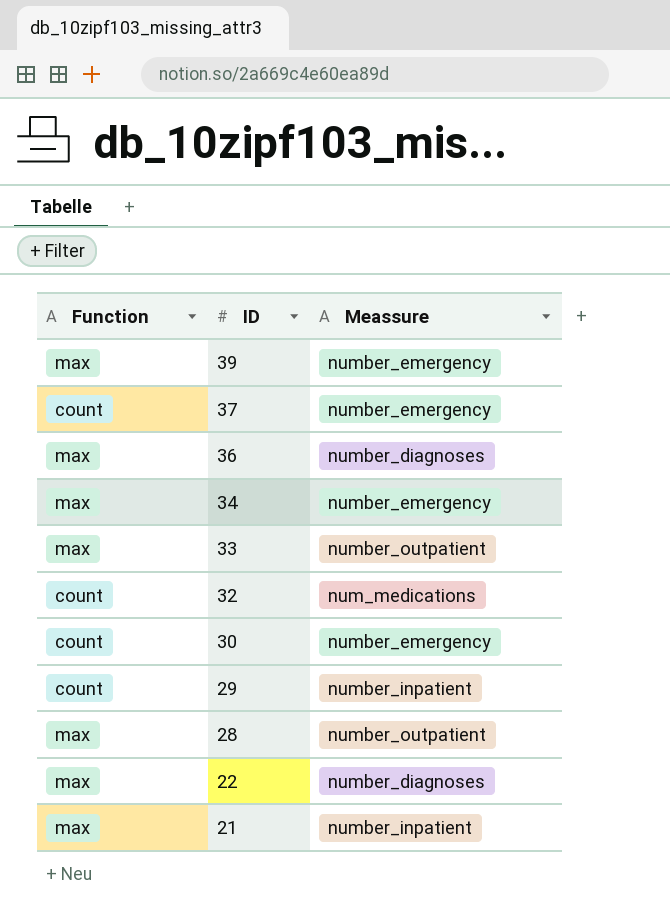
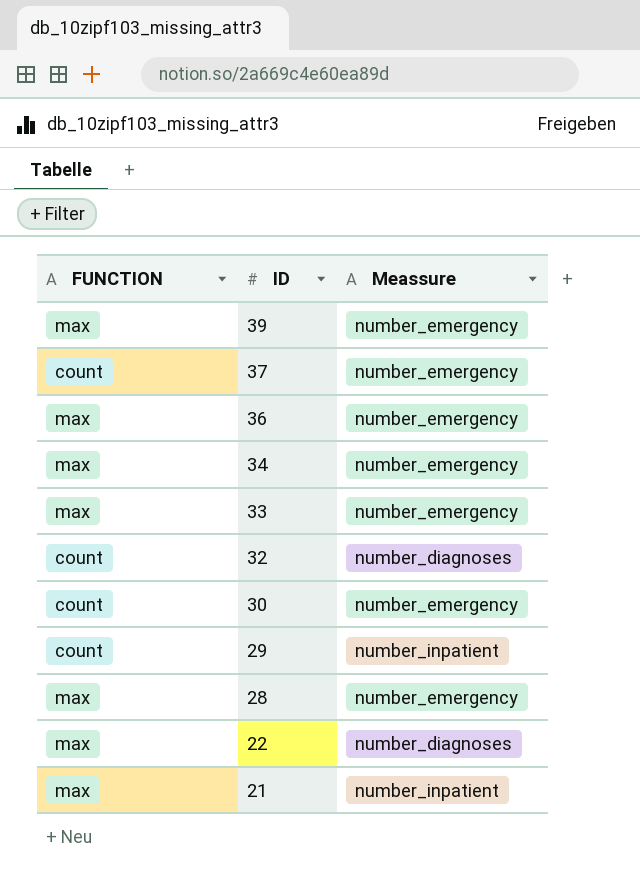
column name: Function -> FUNCTION
36 | Meassure: number_diagnoses -> number_emergency
33 | Meassure: number_outpatient -> number_emergency
32 | Meassure: num_medications -> number_diagnoses
28 | Meassure: number_outpatient -> number_emergency

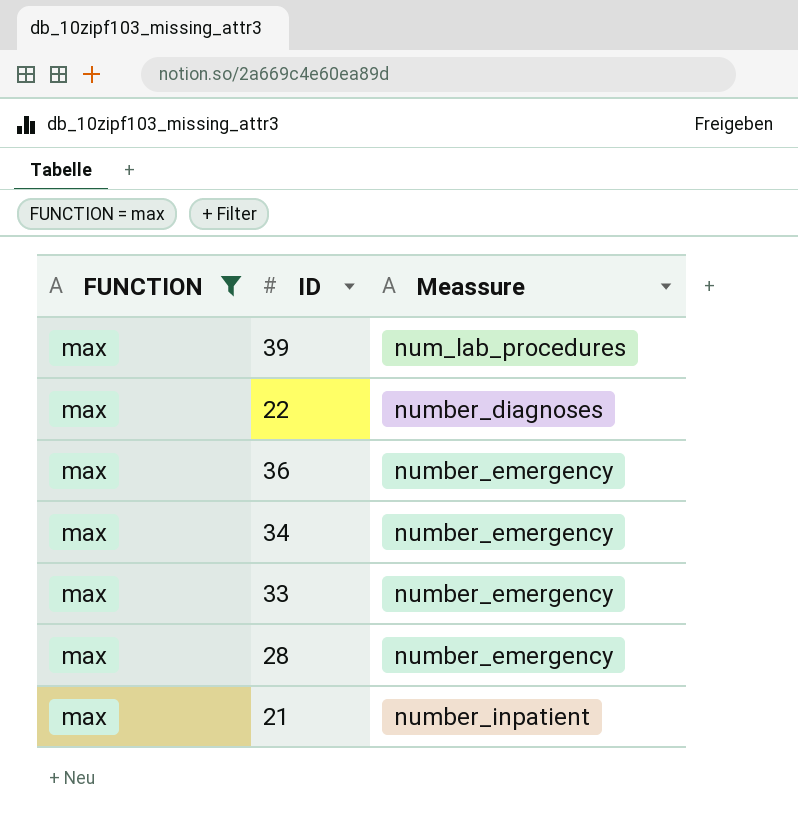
filter: none -> FUNCTION = max
row order: ID descending -> Meassure ascending
39 | Meassure: number_emergency -> num_lab_procedures

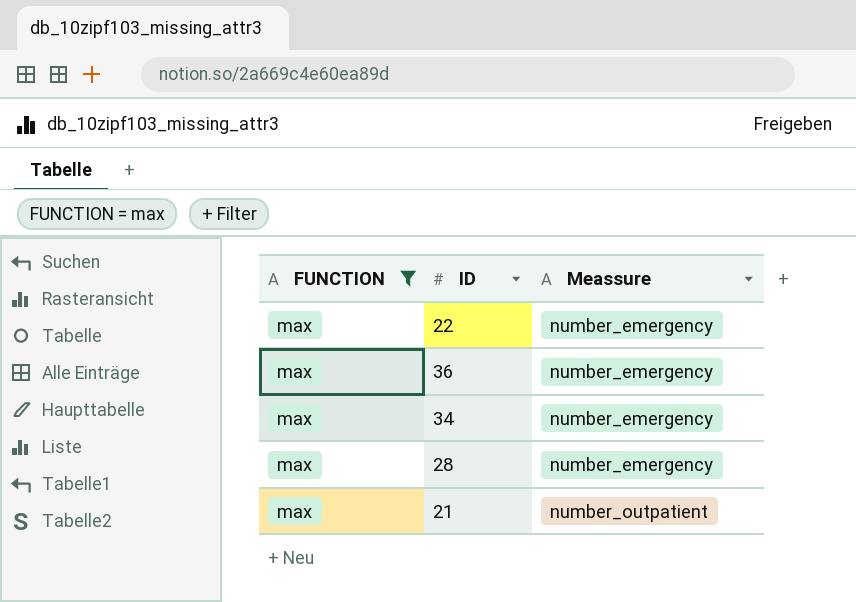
row 39: max | num_lab_procedures -> none
row 33: max | number_emergency -> none
22 | Meassure: number_diagnoses -> number_emergency
21 | Meassure: number_inpatient -> number_outpatient

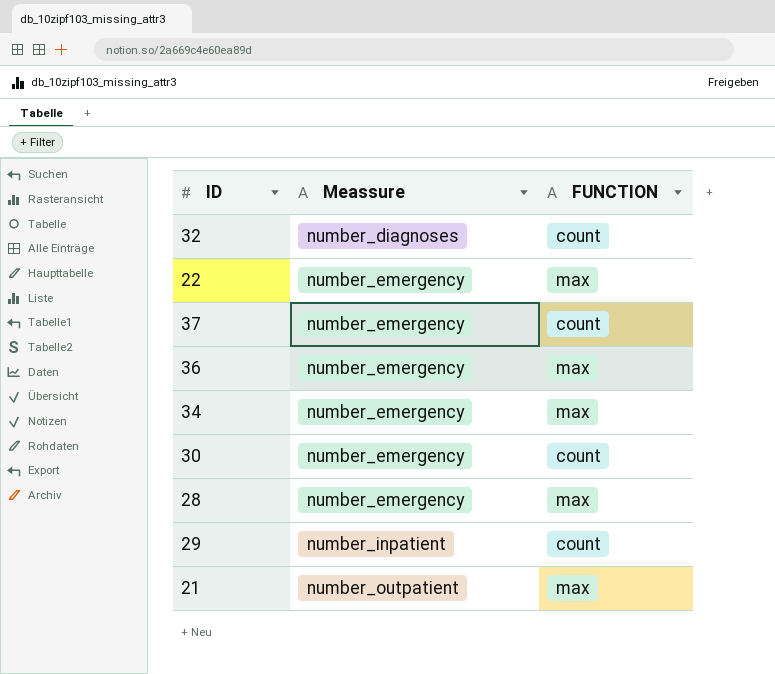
filter: FUNCTION = max -> none
column FUNCTION | position: 1 -> 3

